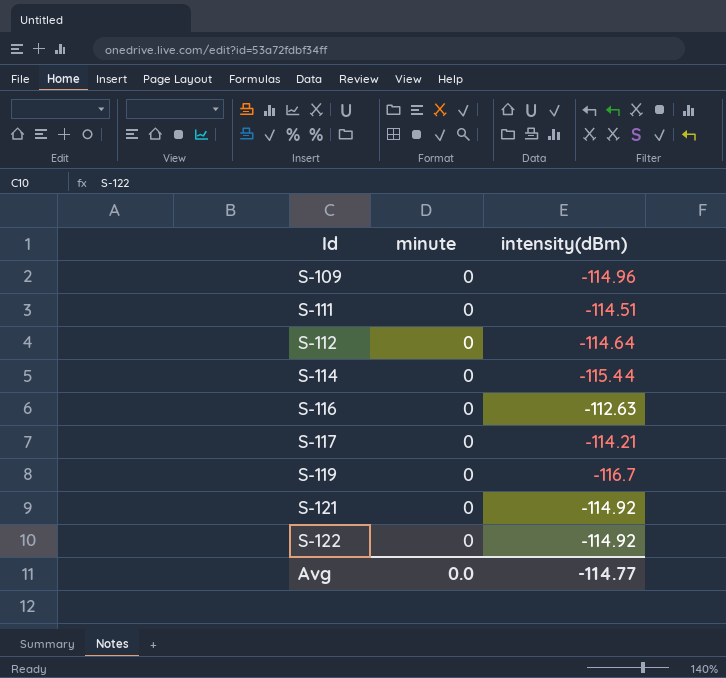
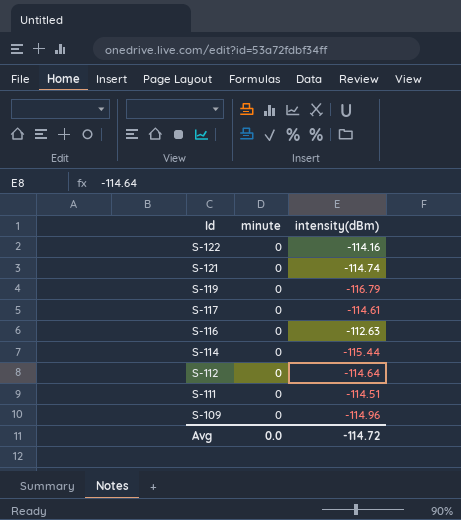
row order: Id ascending -> Id descending
S-122 | intensity(dBm): -114.92 -> -114.16
S-121 | intensity(dBm): -114.92 -> -114.74
S-119 | intensity(dBm): -116.7 -> -116.79
S-117 | intensity(dBm): -114.21 -> -114.61
Avg | intensity(dBm): -114.77 -> -114.72

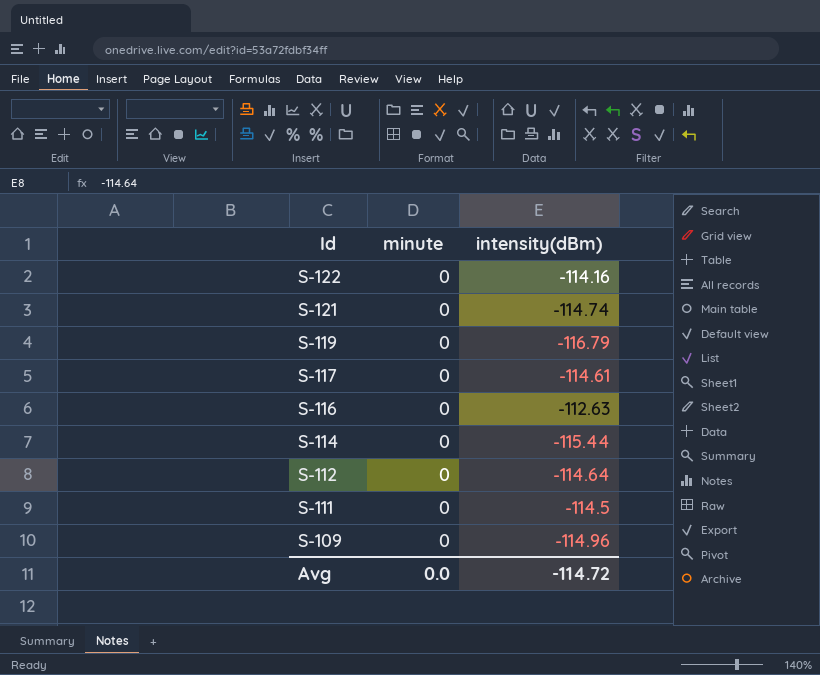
S-111 | intensity(dBm): -114.51 -> -114.5

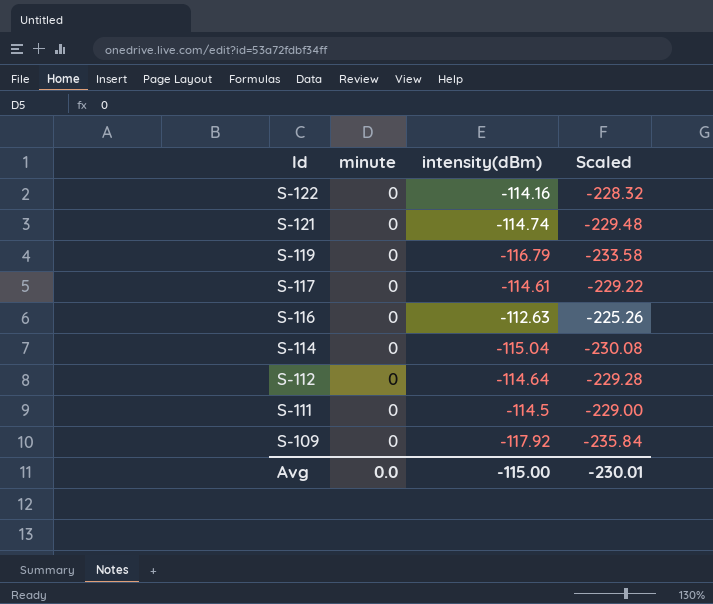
column Scaled | formula: none -> [intensity(dBm)] * 2
S-114 | intensity(dBm): -115.44 -> -115.04
S-109 | intensity(dBm): -114.96 -> -117.92
Avg | intensity(dBm): -114.72 -> -115.00

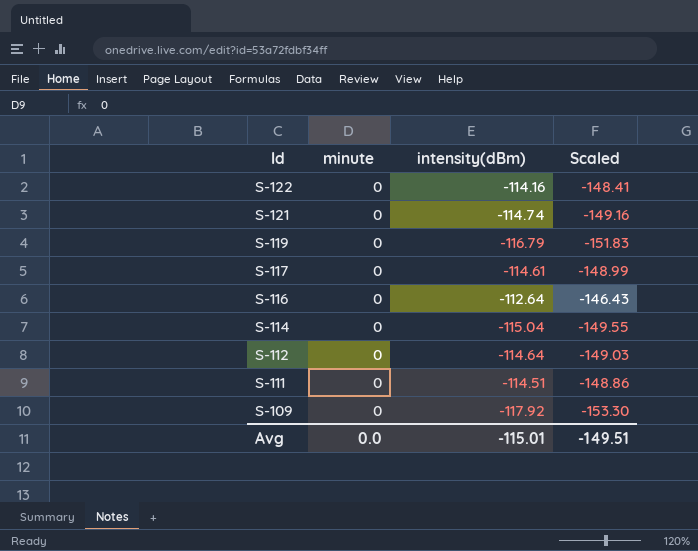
column Scaled | formula: [intensity(dBm)] * 2 -> [intensity(dBm)] * 1.3
S-116 | intensity(dBm): -112.63 -> -112.64
S-111 | intensity(dBm): -114.5 -> -114.51
Avg | intensity(dBm): -115.00 -> -115.01
Avg | Scaled: -230.01 -> -149.51

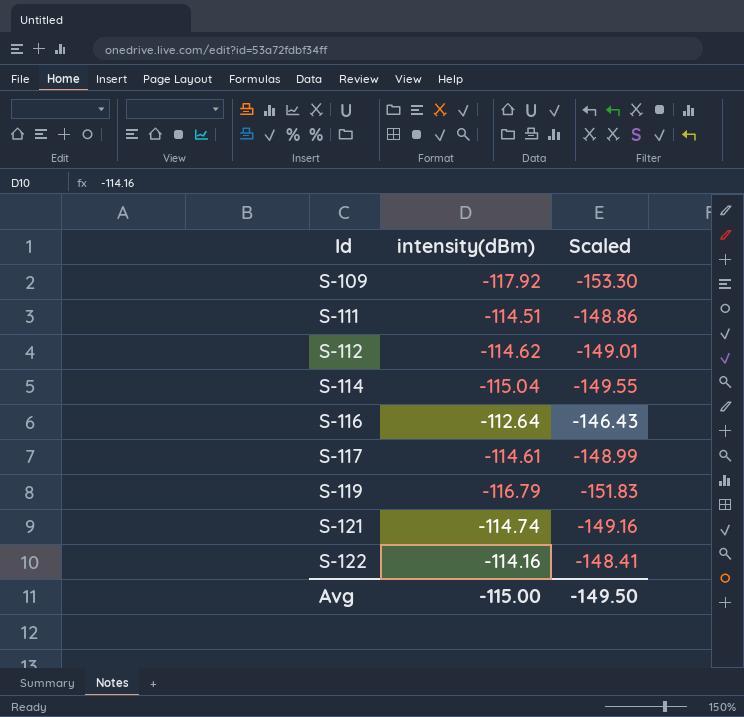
row order: Id descending -> Id ascending
column minute | position: 2 -> none
S-112 | intensity(dBm): -114.64 -> -114.62
S-112 | Scaled: -149.03 -> -149.01
Avg | intensity(dBm): -115.01 -> -115.00
Avg | Scaled: -149.51 -> -149.50

